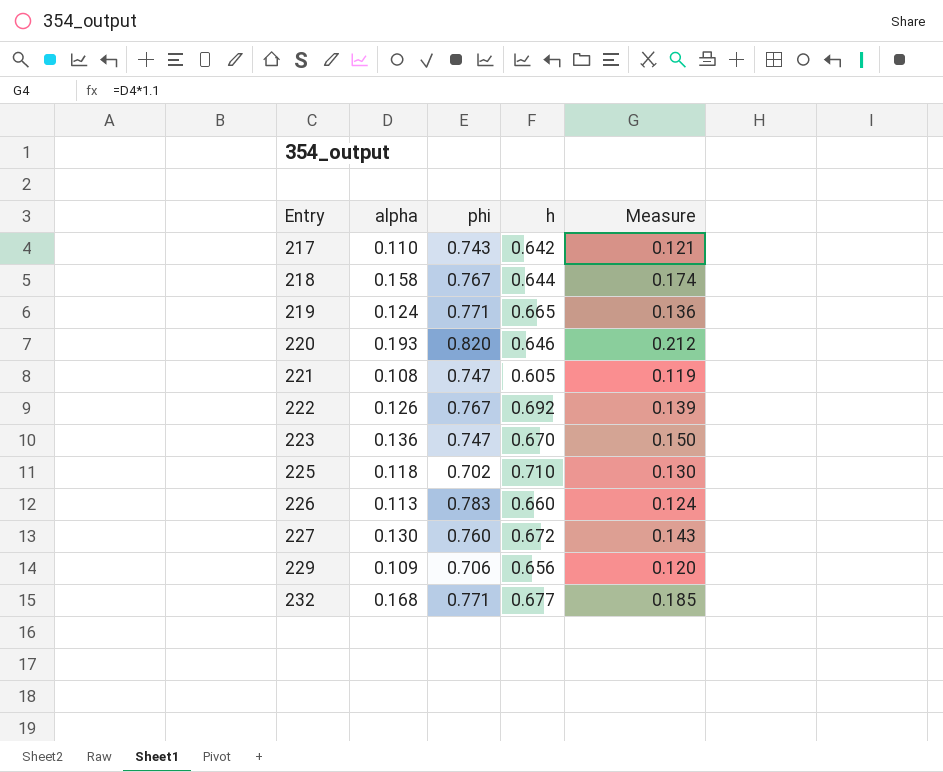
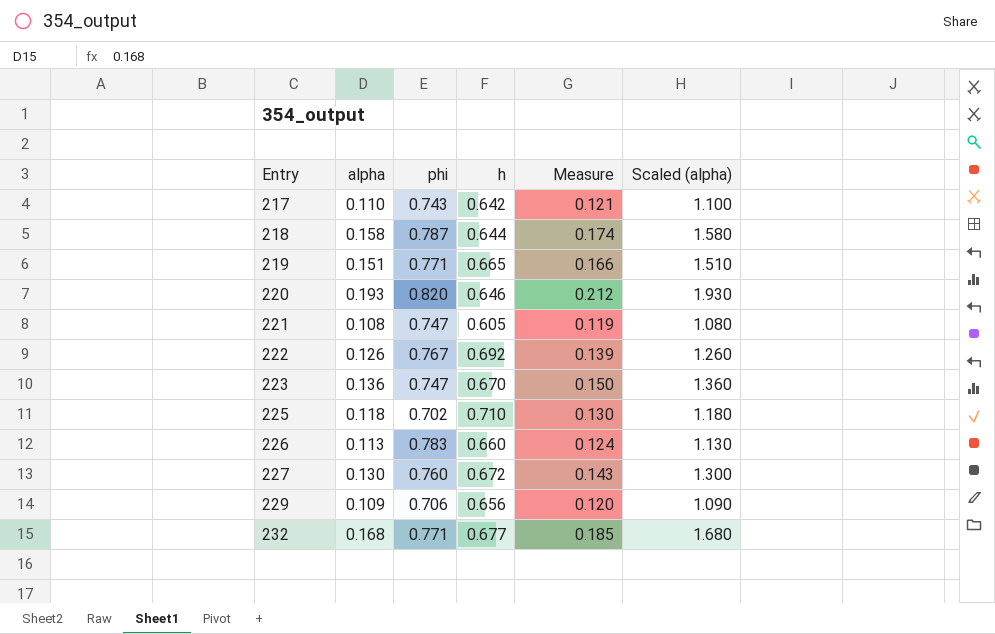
column Scaled (alpha) | formula: none -> [alpha] * 10
218 | phi: 0.767 -> 0.787
219 | alpha: 0.124 -> 0.151
219 | Measure: 0.136 -> 0.166

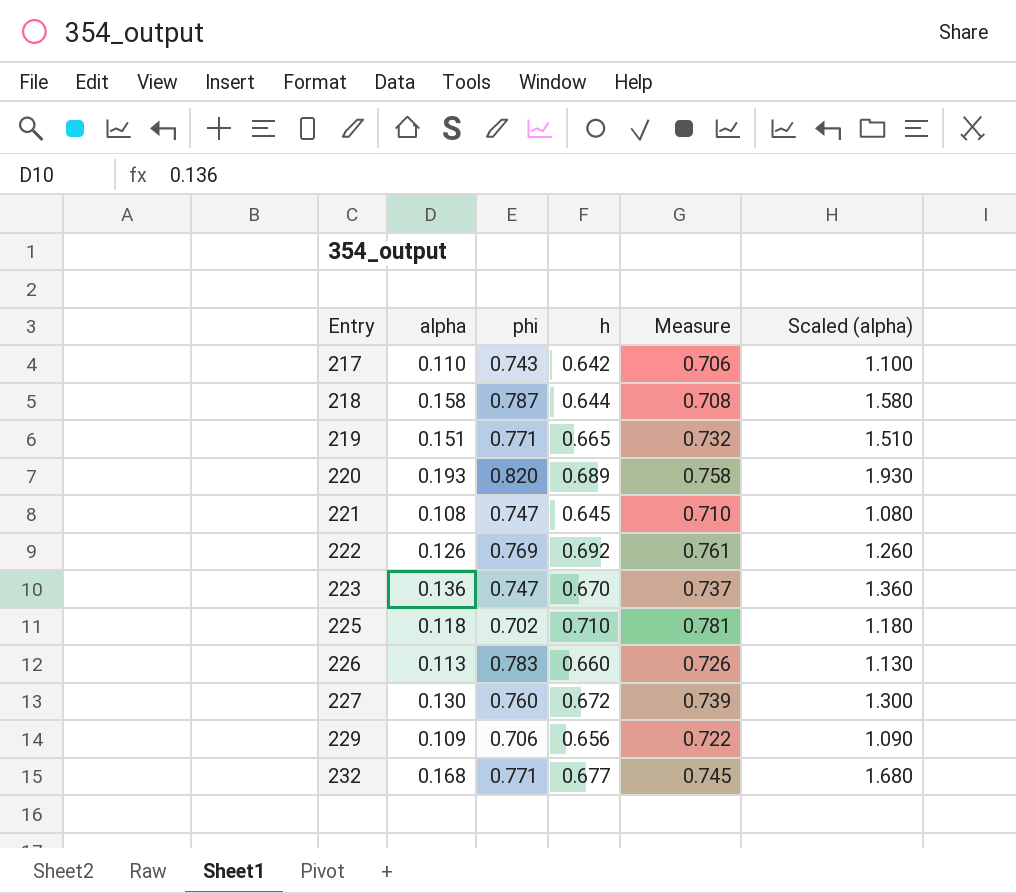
column Measure | formula: [alpha] * 1.1 -> [h] * 1.1
220 | h: 0.646 -> 0.689
221 | h: 0.605 -> 0.645
222 | phi: 0.767 -> 0.769

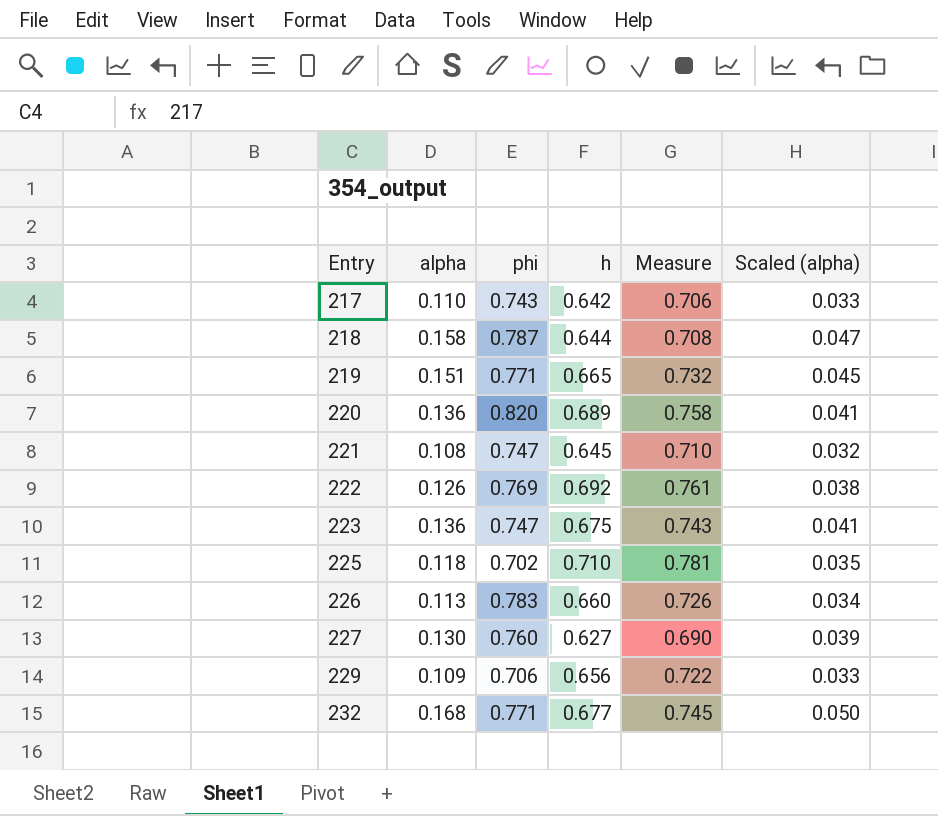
column Scaled (alpha) | formula: [alpha] * 10 -> [alpha] * 0.3
220 | alpha: 0.193 -> 0.136
223 | h: 0.670 -> 0.675
223 | Measure: 0.737 -> 0.743
227 | h: 0.672 -> 0.627
227 | Measure: 0.739 -> 0.690

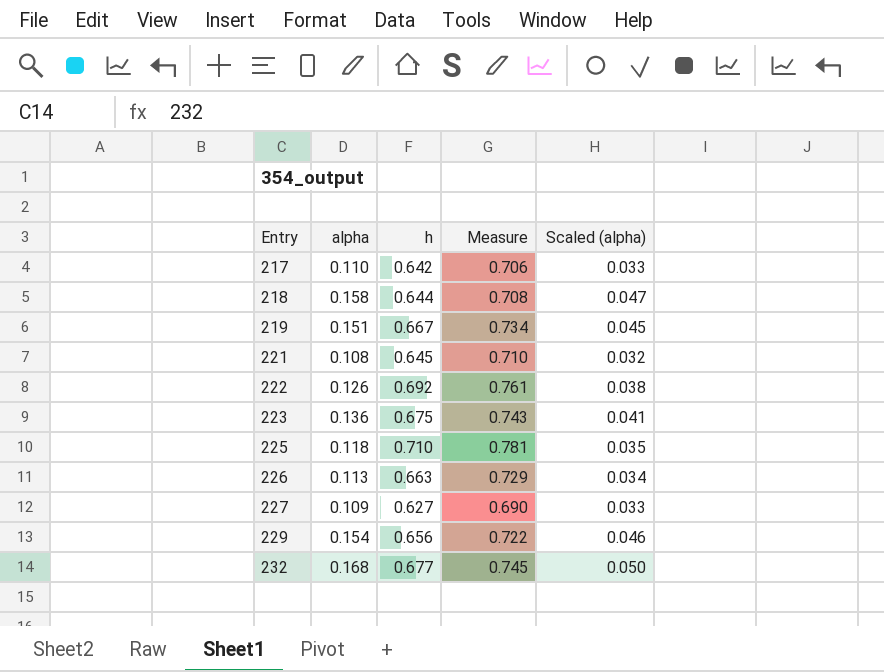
column phi | position: 3 -> none
row 220: 0.136 | 0.820 | 0.689 | 0.758 | 0.041 -> none
219 | h: 0.665 -> 0.667
219 | Measure: 0.732 -> 0.734
226 | h: 0.660 -> 0.663
226 | Measure: 0.726 -> 0.729
227 | alpha: 0.130 -> 0.109
227 | Scaled (alpha): 0.039 -> 0.033
229 | alpha: 0.109 -> 0.154
229 | Scaled (alpha): 0.033 -> 0.046

